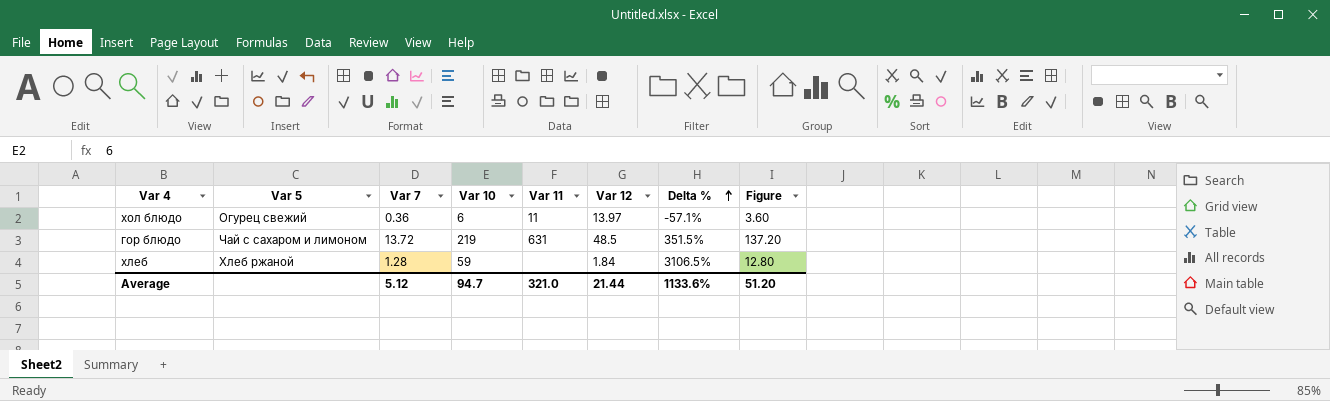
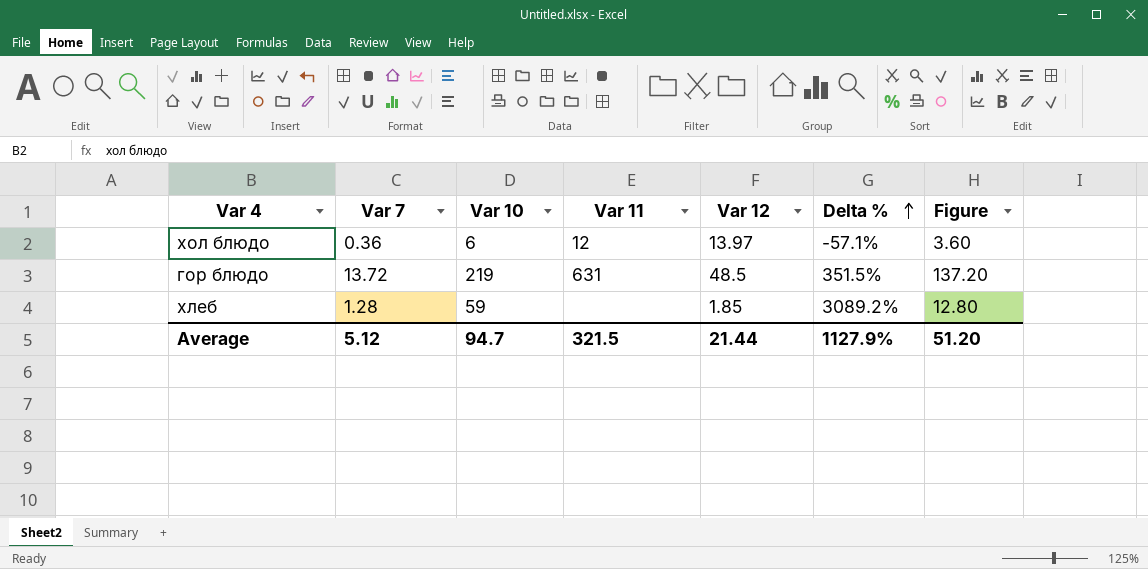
column Var 5 | position: 2 -> none
хол блюдо | Var 11: 11 -> 12
хлеб | Var 12: 1.84 -> 1.85
хлеб | Delta %: 3106.5% -> 3089.2%
Average | Var 11: 321.0 -> 321.5
Average | Delta %: 1133.6% -> 1127.9%

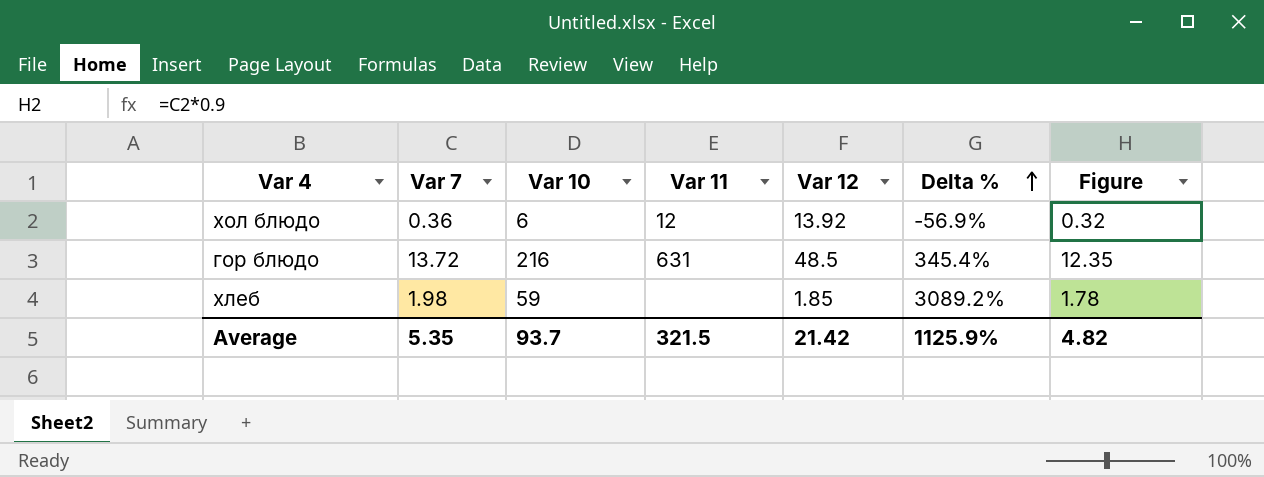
column Figure | formula: [Var 7] * 10 -> [Var 7] * 0.9
хол блюдо | Var 12: 13.97 -> 13.92
хол блюдо | Delta %: -57.1% -> -56.9%
гор блюдо | Var 10: 219 -> 216
гор блюдо | Delta %: 351.5% -> 345.4%
хлеб | Var 7: 1.28 -> 1.98
Average | Var 7: 5.12 -> 5.35
Average | Var 10: 94.7 -> 93.7
Average | Var 12: 21.44 -> 21.42
Average | Delta %: 1127.9% -> 1125.9%
Average | Figure: 51.20 -> 4.82

